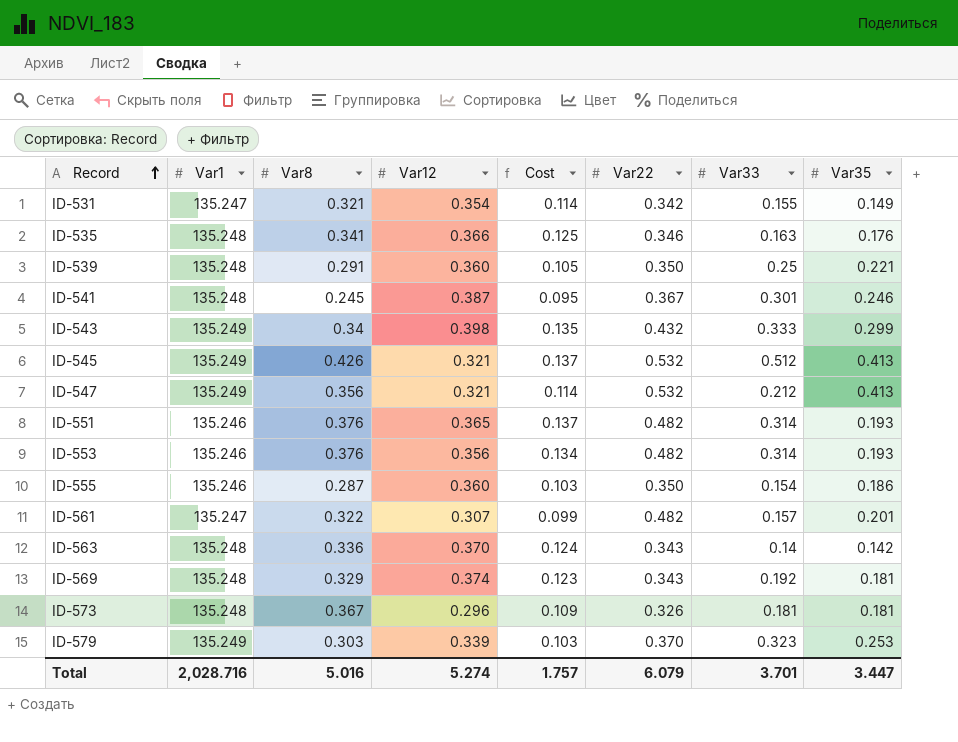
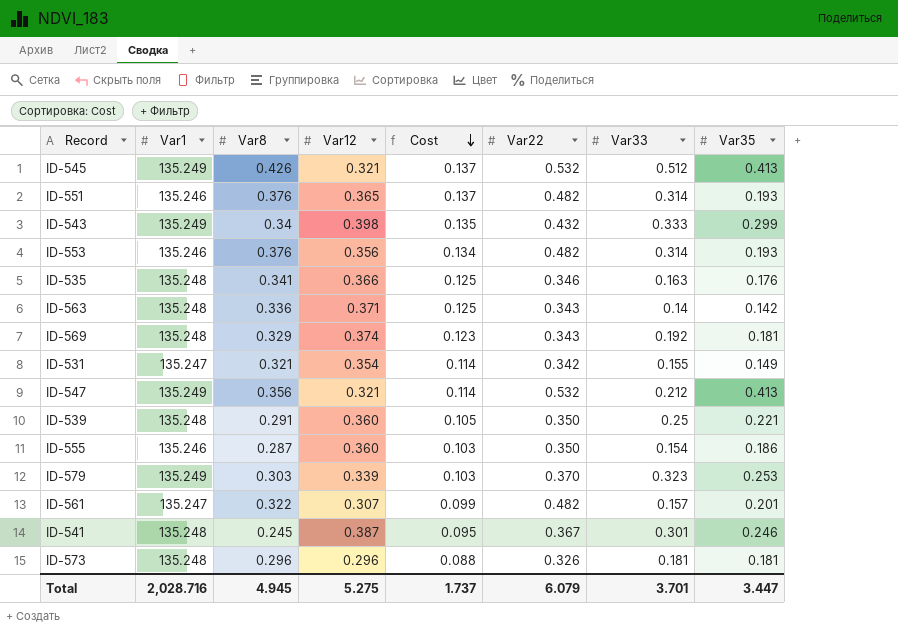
row order: Record ascending -> Cost descending
ID-563 | Var12: 0.370 -> 0.371
ID-563 | Cost: 0.124 -> 0.125
ID-573 | Var8: 0.367 -> 0.296
ID-573 | Cost: 0.109 -> 0.088
Total | Var8: 5.016 -> 4.945
Total | Var12: 5.274 -> 5.275
Total | Cost: 1.757 -> 1.737

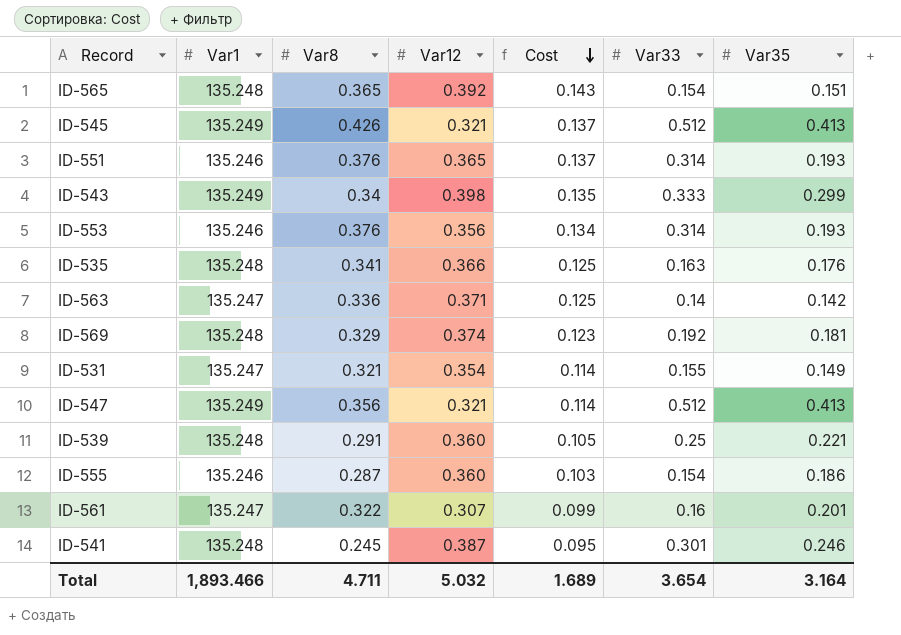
column Var22 | position: 6 -> none
row ID-579: 135.249 | 0.303 | 0.339 | 0.103 | 0.370 | 0.323 | 0.253 -> none
row ID-573: 135.248 | 0.296 | 0.296 | 0.088 | 0.326 | 0.181 | 0.181 -> none
row ID-565: none -> 135.248 | 0.365 | 0.392 | 0.143 | 0.154 | 0.151
ID-563 | Var1: 135.248 -> 135.247
ID-547 | Var33: 0.212 -> 0.512
ID-561 | Var33: 0.157 -> 0.16
Total | Var1: 2,028.716 -> 1,893.466
Total | Var8: 4.945 -> 4.711
Total | Var12: 5.275 -> 5.032
Total | Cost: 1.737 -> 1.689
Total | Var33: 3.701 -> 3.654
Total | Var35: 3.447 -> 3.164

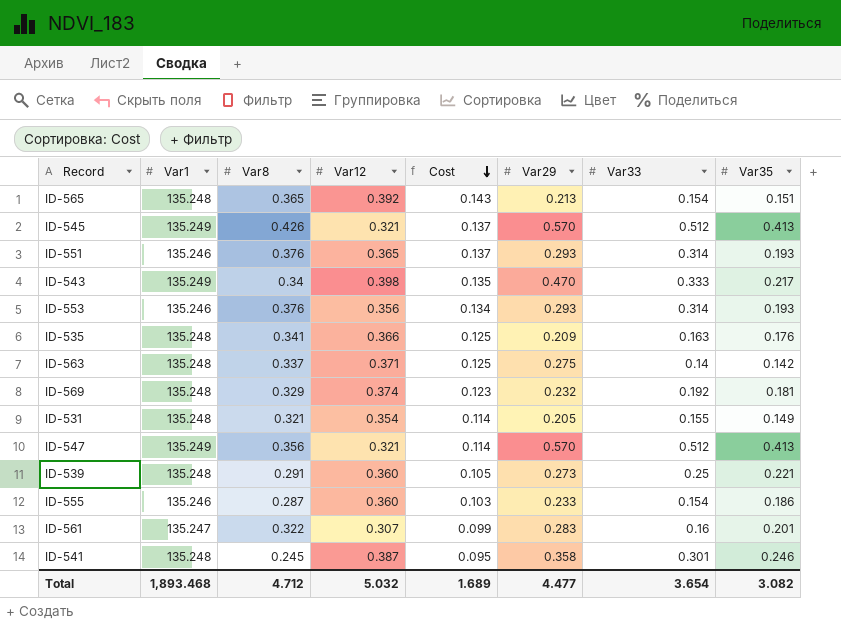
column Var29 | position: none -> 6
ID-543 | Var35: 0.299 -> 0.217
ID-563 | Var1: 135.247 -> 135.248
ID-563 | Var8: 0.336 -> 0.337
ID-531 | Var1: 135.247 -> 135.248
Total | Var1: 1,893.466 -> 1,893.468
Total | Var8: 4.711 -> 4.712
Total | Var35: 3.164 -> 3.082

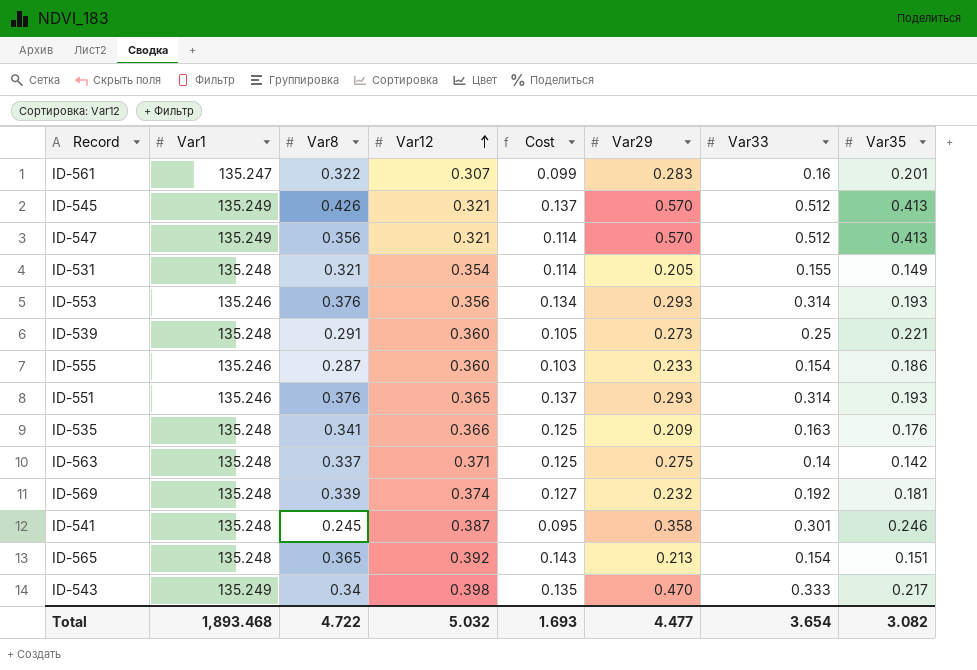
row order: Cost descending -> Var12 ascending
ID-569 | Var8: 0.329 -> 0.339
ID-569 | Cost: 0.123 -> 0.127
Total | Var8: 4.712 -> 4.722
Total | Cost: 1.689 -> 1.693

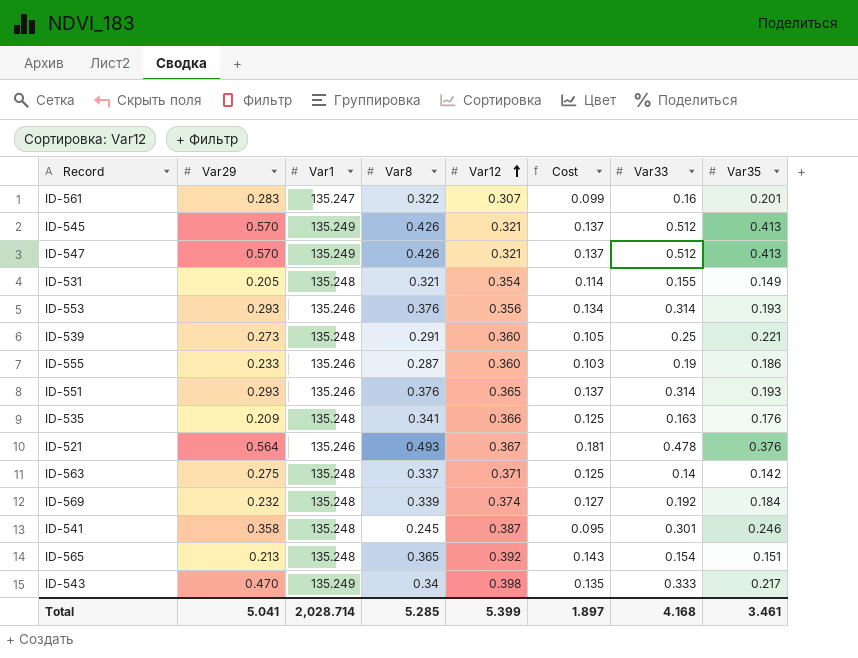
column Var29 | position: 6 -> 2
ID-547 | Var8: 0.356 -> 0.426
ID-547 | Cost: 0.114 -> 0.137
ID-555 | Var33: 0.154 -> 0.19
row ID-521: none -> 0.564 | 135.246 | 0.493 | 0.367 | 0.181 | 0.478 | 0.376
ID-569 | Var35: 0.181 -> 0.184
Total | Var29: 4.477 -> 5.041
Total | Var1: 1,893.468 -> 2,028.714
Total | Var8: 4.722 -> 5.285
Total | Var12: 5.032 -> 5.399
Total | Cost: 1.693 -> 1.897
Total | Var33: 3.654 -> 4.168
Total | Var35: 3.082 -> 3.461

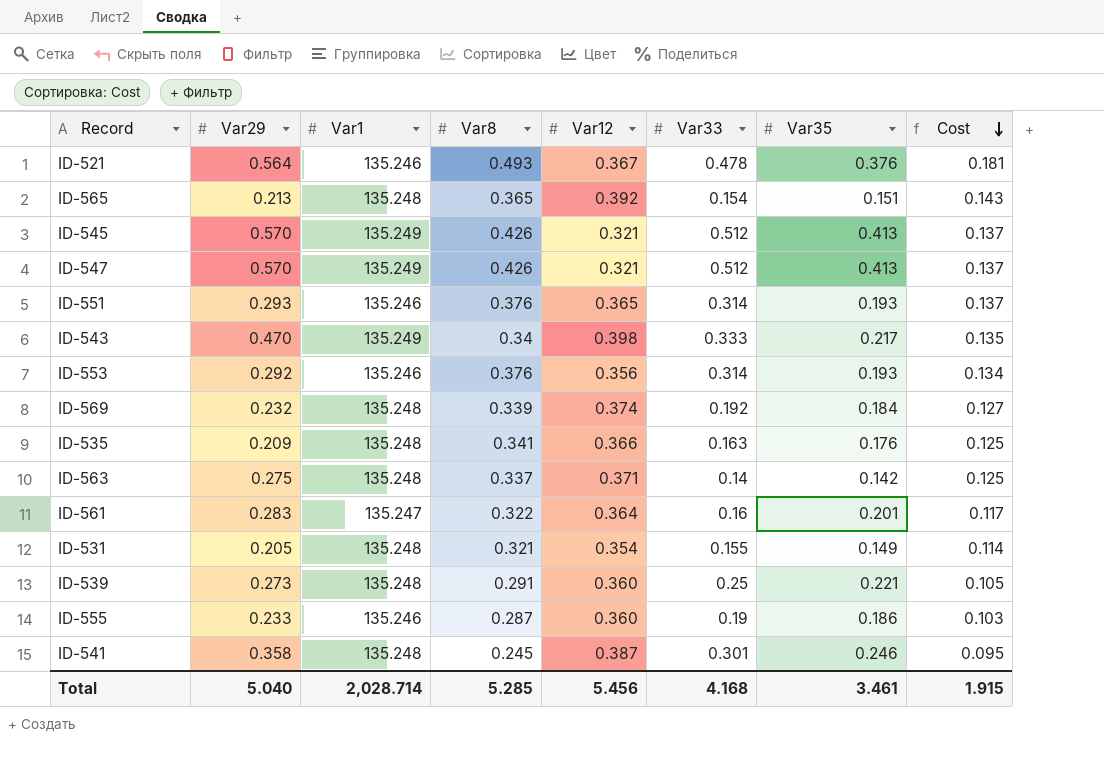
row order: Var12 ascending -> Cost descending
column Cost | position: 6 -> 8
ID-553 | Var29: 0.293 -> 0.292
ID-561 | Var12: 0.307 -> 0.364
ID-561 | Cost: 0.099 -> 0.117
Total | Var29: 5.041 -> 5.040
Total | Var12: 5.399 -> 5.456
Total | Cost: 1.897 -> 1.915

